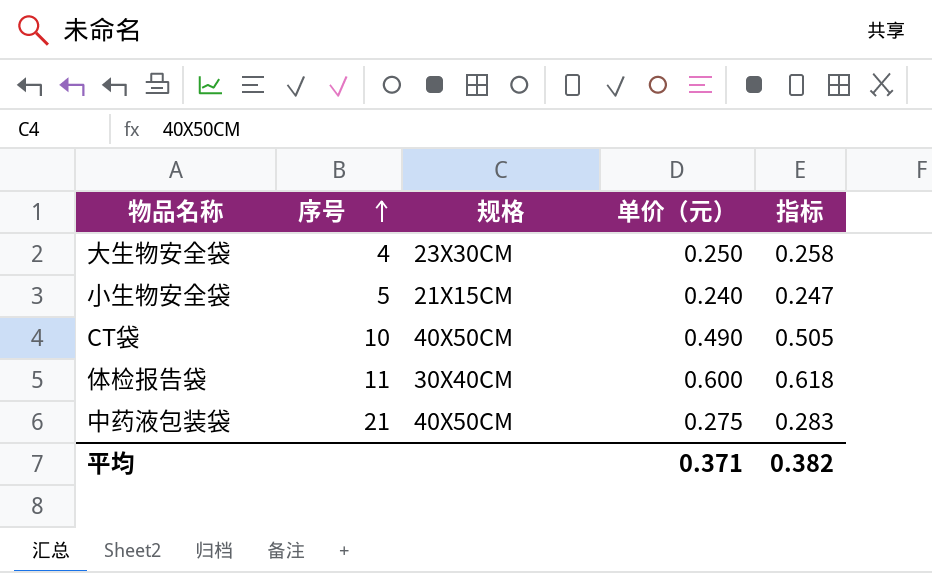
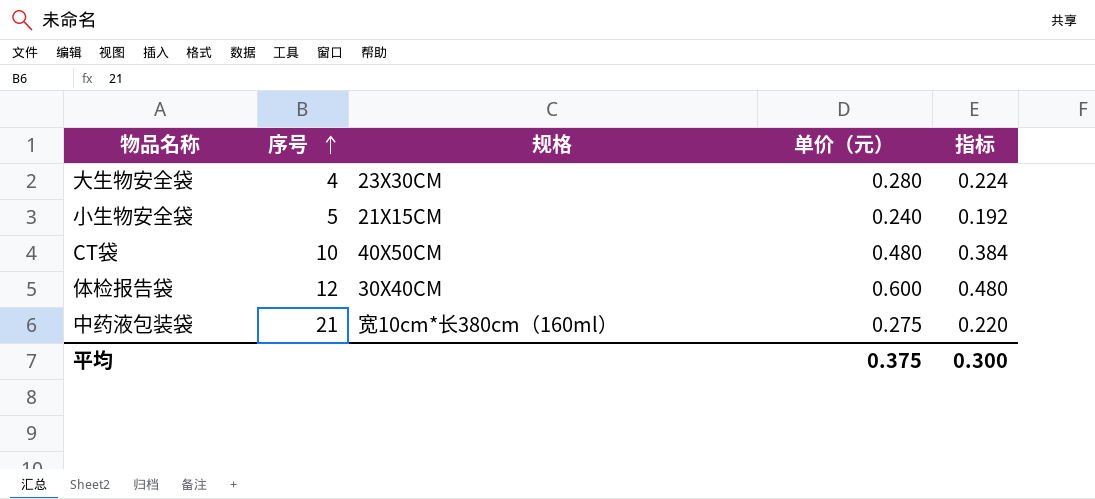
column 指标 | formula: [单价（元）] * 1.03 -> [单价（元）] * 0.8
大生物安全袋 | 单价（元）: 0.250 -> 0.280
CT袋 | 单价（元）: 0.490 -> 0.480
体检报告袋 | 序号: 11 -> 12
中药液包装袋 | 规格: 40X50CM -> 宽10cm*长380cm（160ml）
平均 | 单价（元）: 0.371 -> 0.375
平均 | 指标: 0.382 -> 0.300

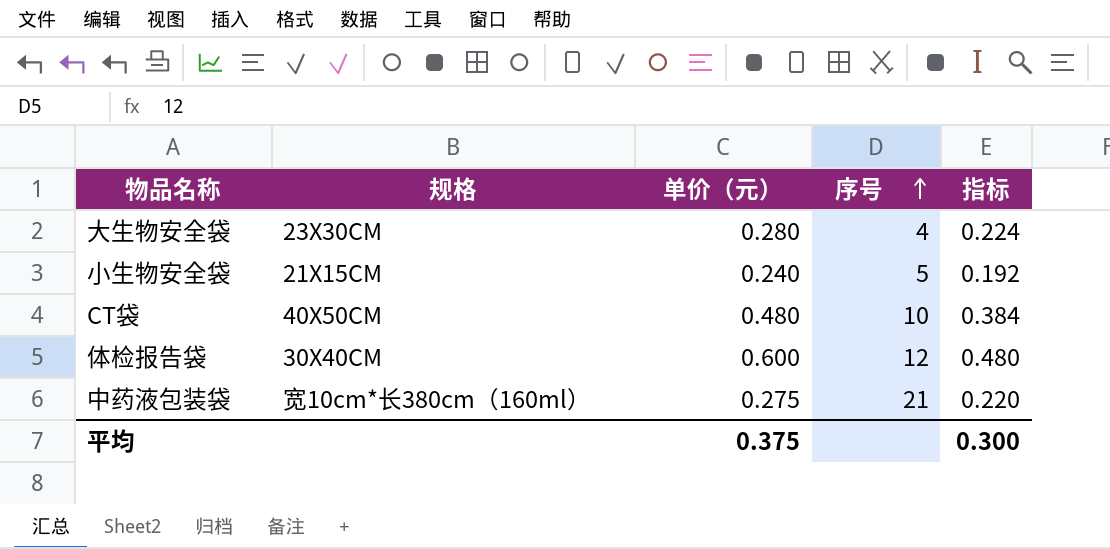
column 序号 | position: 2 -> 4

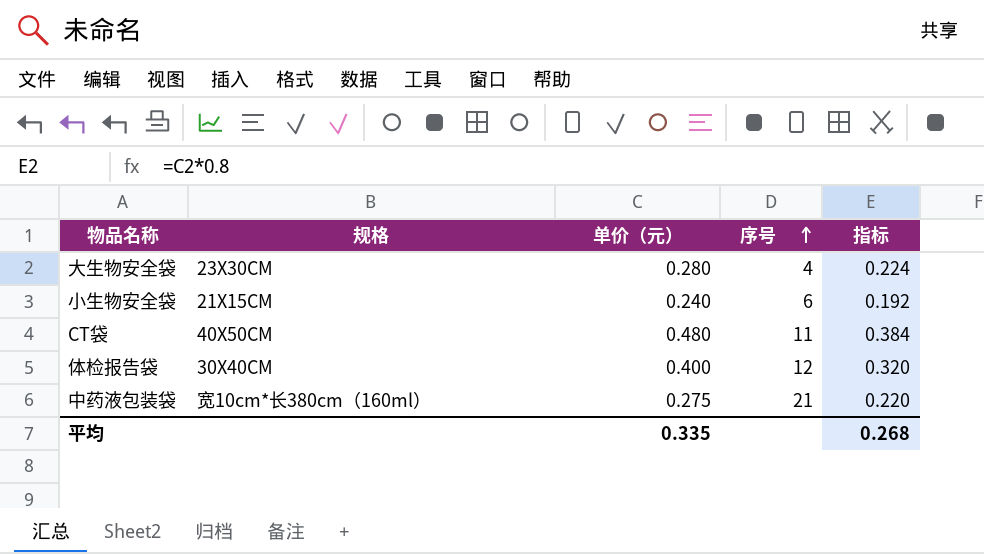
小生物安全袋 | 序号: 5 -> 6
CT袋 | 序号: 10 -> 11
体检报告袋 | 单价（元）: 0.600 -> 0.400
体检报告袋 | 指标: 0.480 -> 0.320
平均 | 单价（元）: 0.375 -> 0.335
平均 | 指标: 0.300 -> 0.268

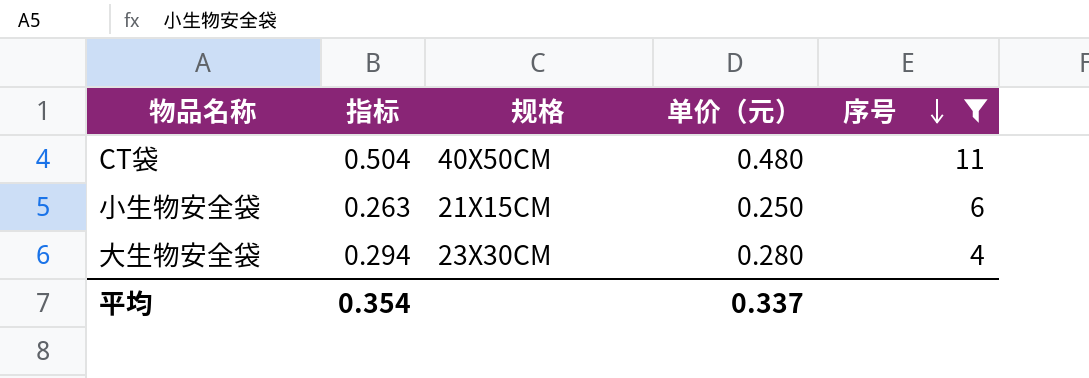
filter: none -> 序号 <= 11
row order: 序号 ascending -> 序号 descending
column 指标 | formula: [单价（元）] * 0.8 -> [单价（元）] * 1.05
column 指标 | position: 5 -> 2
小生物安全袋 | 单价（元）: 0.240 -> 0.250
平均 | 指标: 0.268 -> 0.354
平均 | 单价（元）: 0.335 -> 0.337

